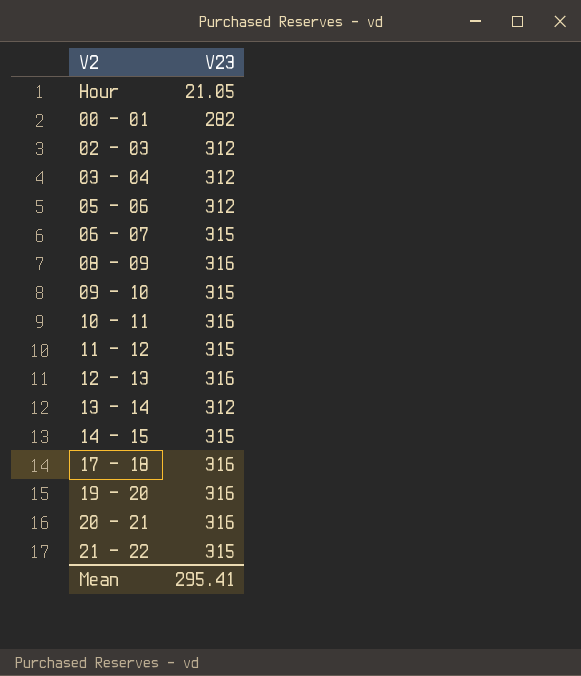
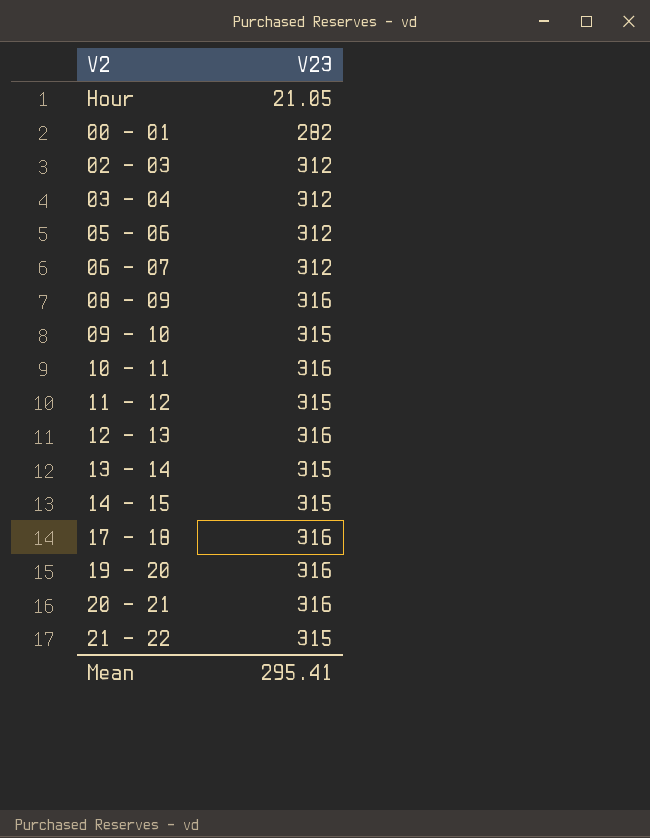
06 - 07 | V23: 315 -> 312
13 - 14 | V23: 312 -> 315

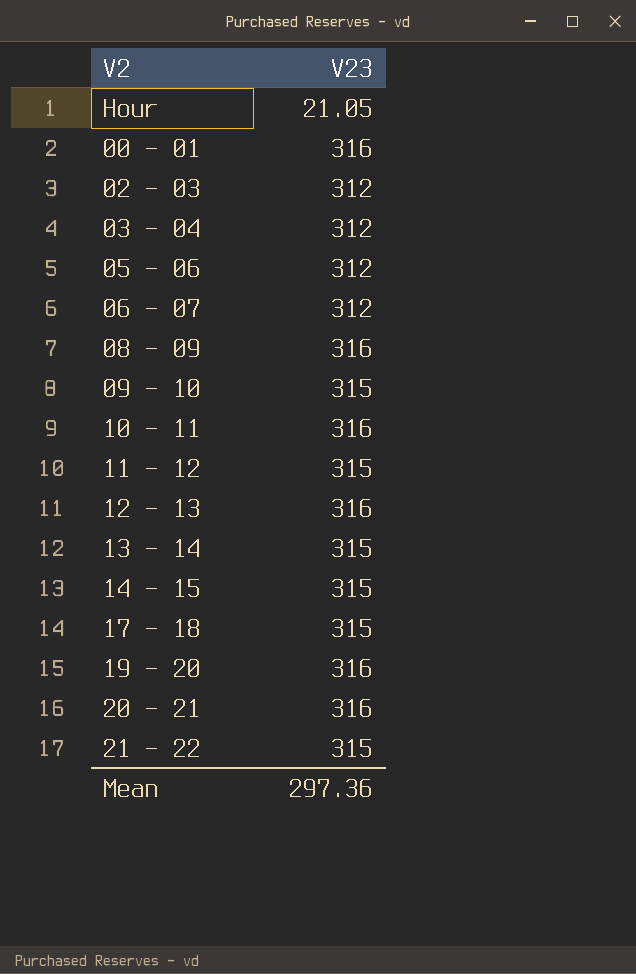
00 - 01 | V23: 282 -> 316
17 - 18 | V23: 316 -> 315
Mean | V23: 295.41 -> 297.36

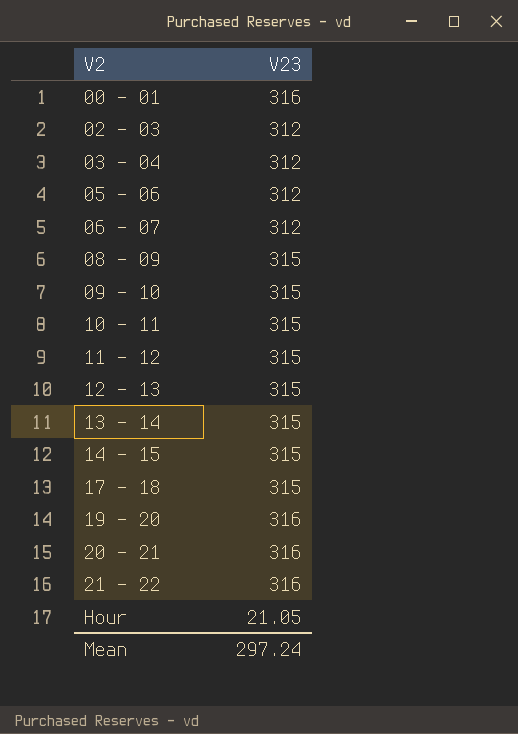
row order: none -> V2 ascending
08 - 09 | V23: 316 -> 315
10 - 11 | V23: 316 -> 315
12 - 13 | V23: 316 -> 315
21 - 22 | V23: 315 -> 316
Mean | V23: 297.36 -> 297.24

